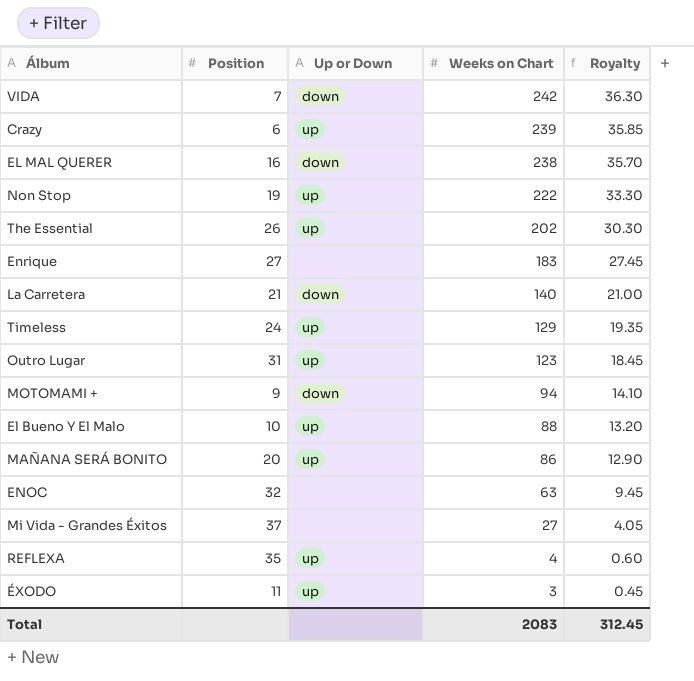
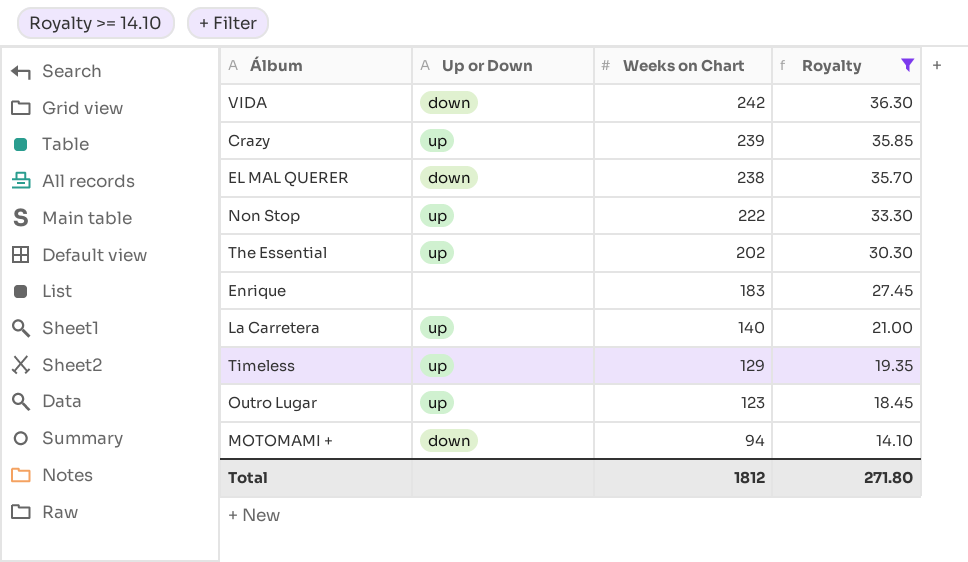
filter: none -> Royalty >= 14.10
column Position | position: 2 -> none
La Carretera | Up or Down: down -> up
Total | Weeks on Chart: 2083 -> 1812
Total | Royalty: 312.45 -> 271.80

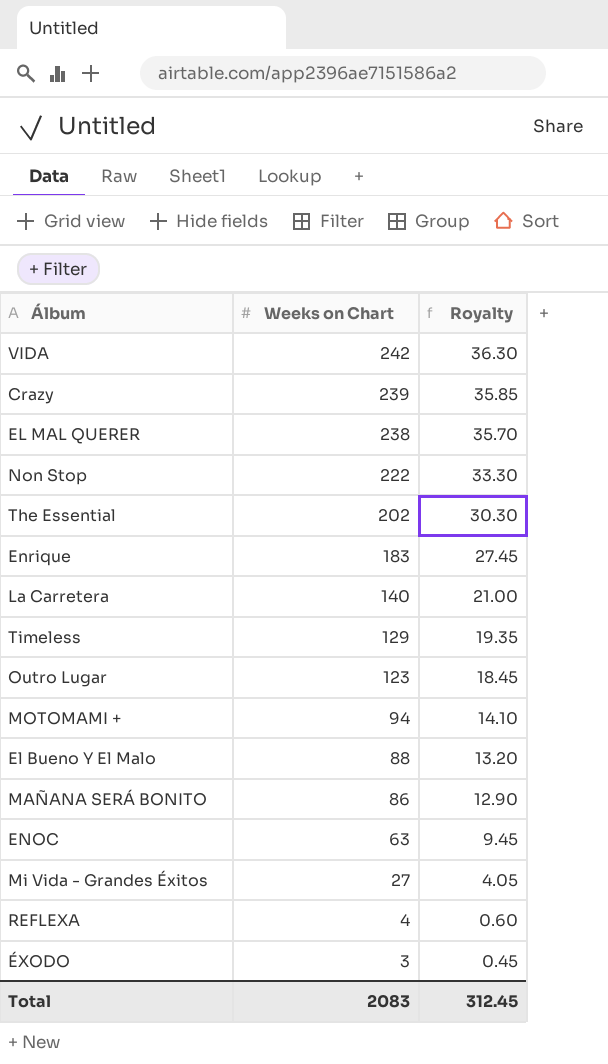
filter: Royalty >= 14.10 -> none
column Up or Down | position: 2 -> none
Total | Weeks on Chart: 1812 -> 2083
Total | Royalty: 271.80 -> 312.45

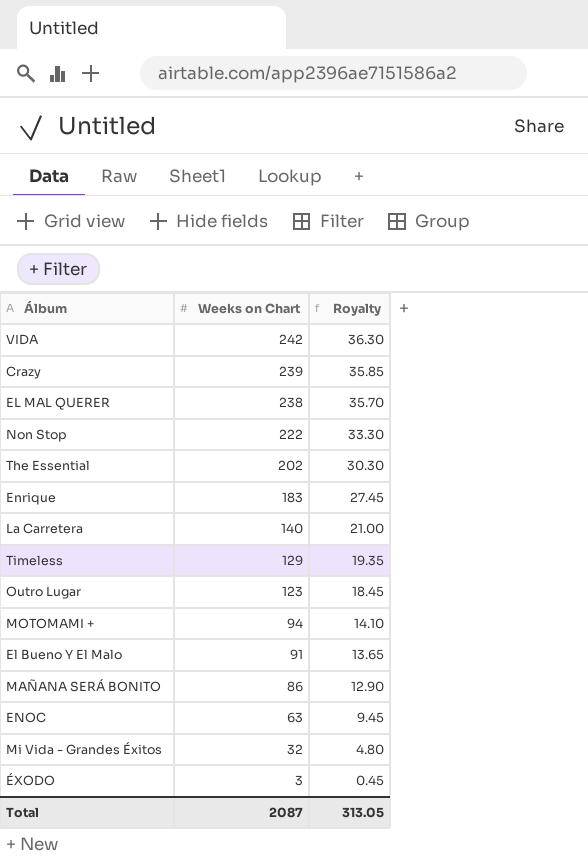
row REFLEXA: 4 | 0.60 -> none
El Bueno Y El Malo | Weeks on Chart: 88 -> 91
El Bueno Y El Malo | Royalty: 13.20 -> 13.65
Mi Vida - Grandes Éxitos | Weeks on Chart: 27 -> 32
Mi Vida - Grandes Éxitos | Royalty: 4.05 -> 4.80
Total | Weeks on Chart: 2083 -> 2087
Total | Royalty: 312.45 -> 313.05

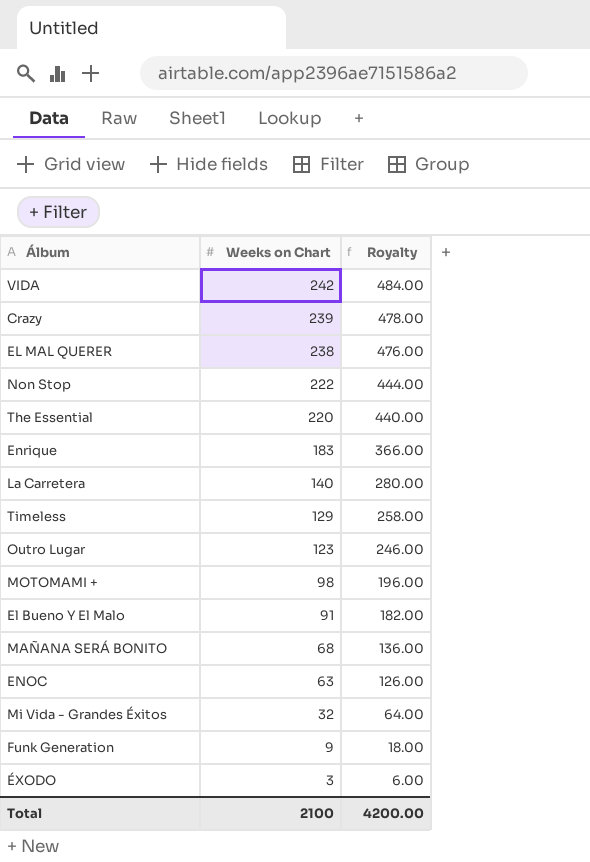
column Royalty | formula: [Weeks on Chart] * 0.15 -> [Weeks on Chart] * 2
The Essential | Weeks on Chart: 202 -> 220
MOTOMAMI + | Weeks on Chart: 94 -> 98
MAÑANA SERÁ BONITO | Weeks on Chart: 86 -> 68
row Funk Generation: none -> 9 | 18.00
Total | Weeks on Chart: 2087 -> 2100
Total | Royalty: 313.05 -> 4200.00

